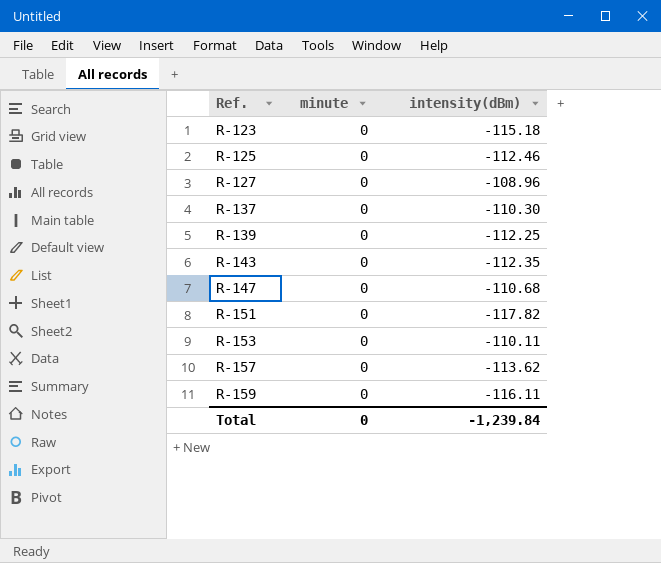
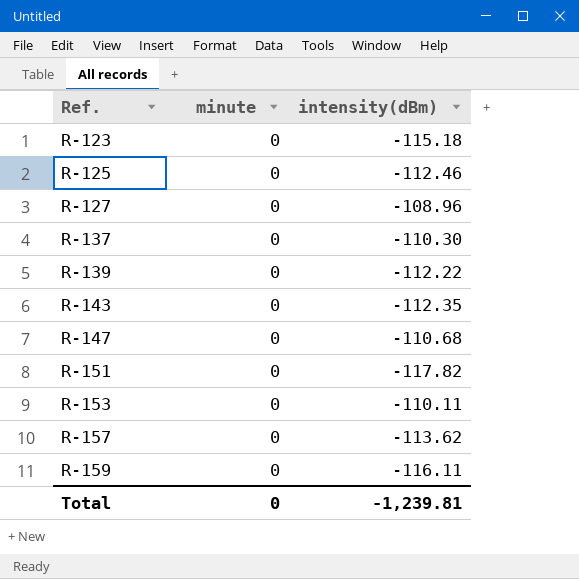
R-139 | intensity(dBm): -112.25 -> -112.22
Total | intensity(dBm): -1,239.84 -> -1,239.81

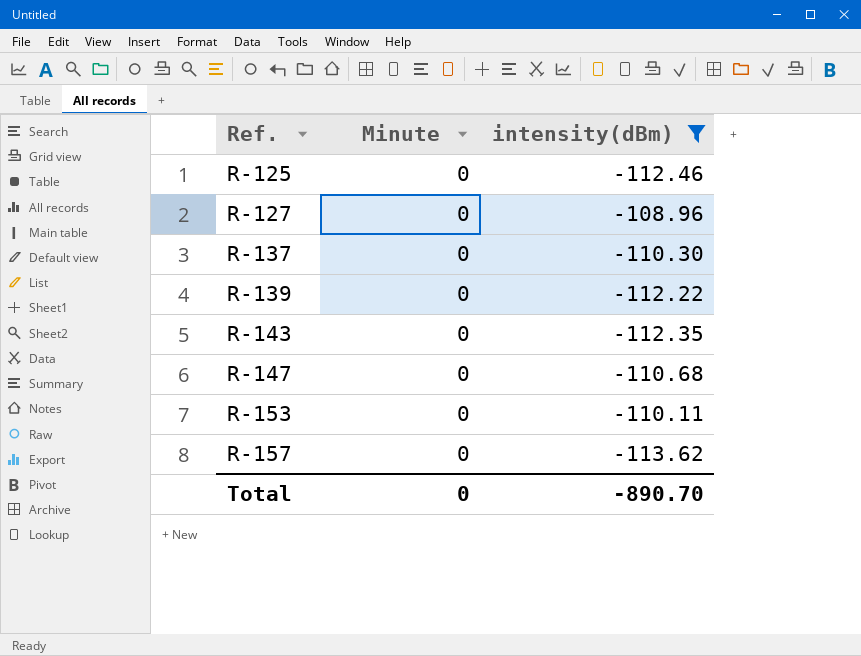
filter: none -> intensity(dBm) >= -113.62
column name: minute -> Minute
Total | intensity(dBm): -1,239.81 -> -890.70

